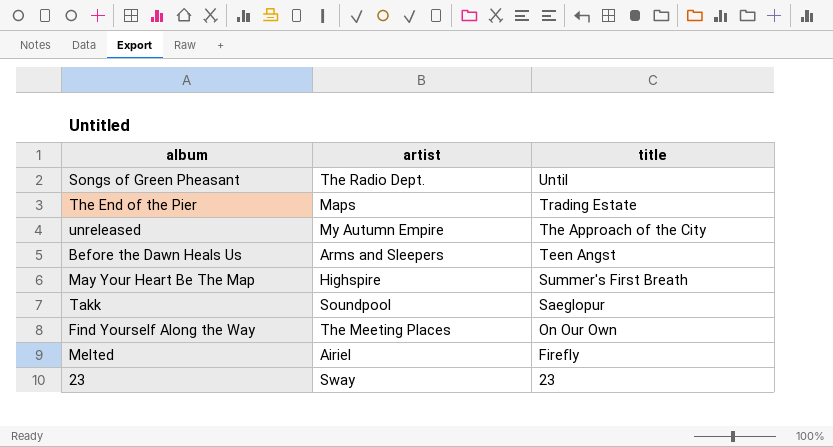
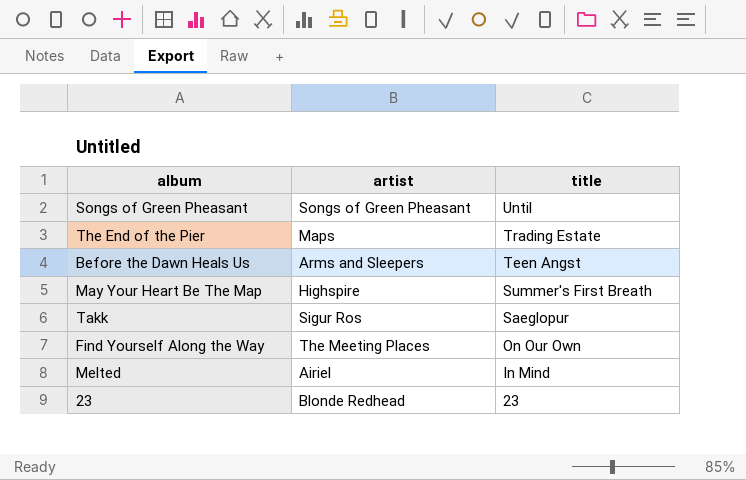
row unreleased: My Autumn Empire | The Approach of the City -> none
Songs of Green Pheasant | artist: The Radio Dept. -> Songs of Green Pheasant
Takk | artist: Soundpool -> Sigur Ros
Melted | title: Firefly -> In Mind
23 | artist: Sway -> Blonde Redhead

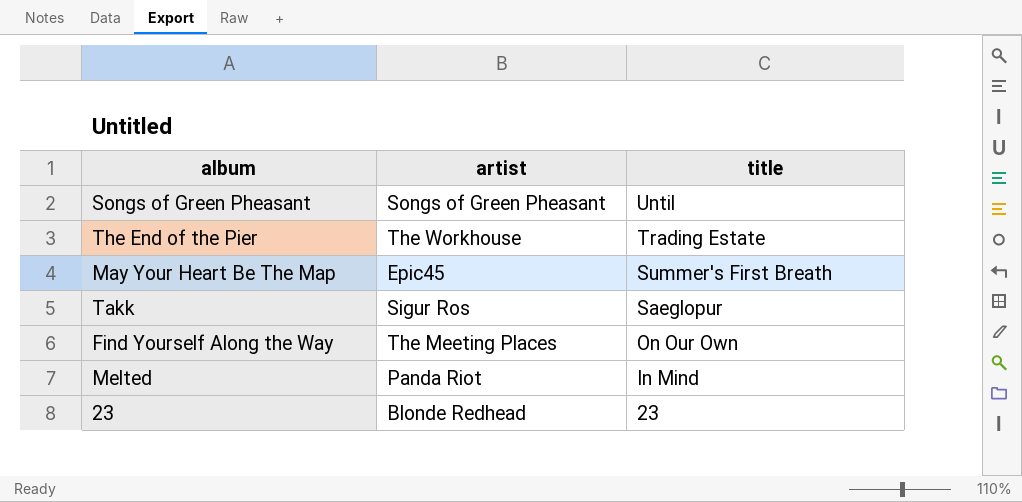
row Before the Dawn Heals Us: Arms and Sleepers | Teen Angst -> none
The End of the Pier | artist: Maps -> The Workhouse
May Your Heart Be The Map | artist: Highspire -> Epic45
Melted | artist: Airiel -> Panda Riot

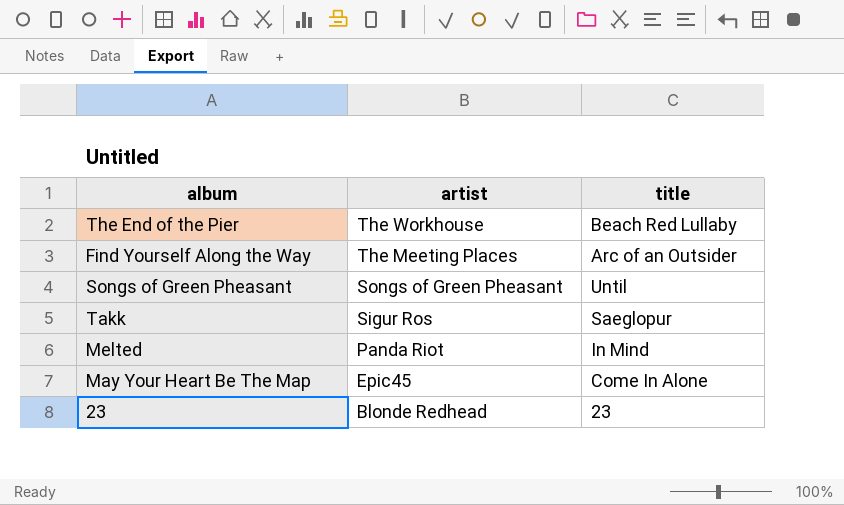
row order: title descending -> artist descending
The End of the Pier | title: Trading Estate -> Beach Red Lullaby
Find Yourself Along the Way | title: On Our Own -> Arc of an Outsider
May Your Heart Be The Map | title: Summer's First Breath -> Come In Alone

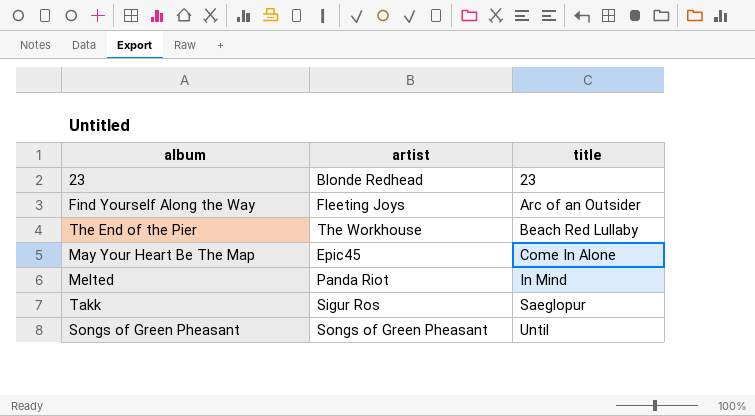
row order: artist descending -> title ascending
Find Yourself Along the Way | artist: The Meeting Places -> Fleeting Joys

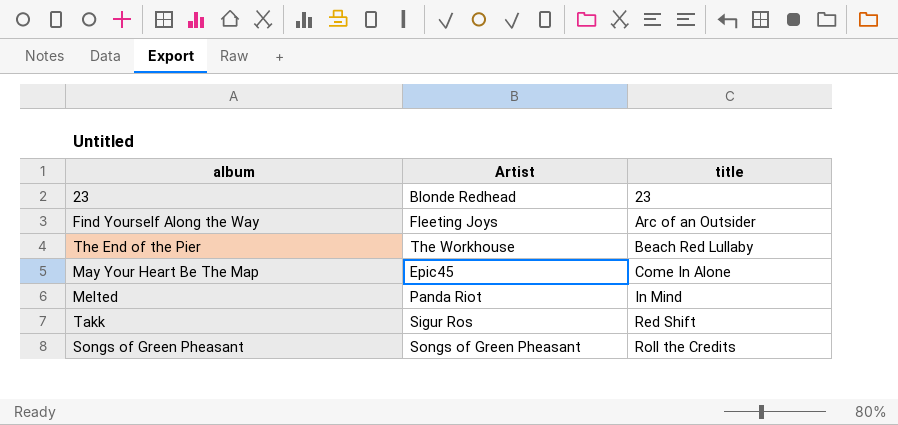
column name: artist -> Artist
Takk | title: Saeglopur -> Red Shift
Songs of Green Pheasant | title: Until -> Roll the Credits

